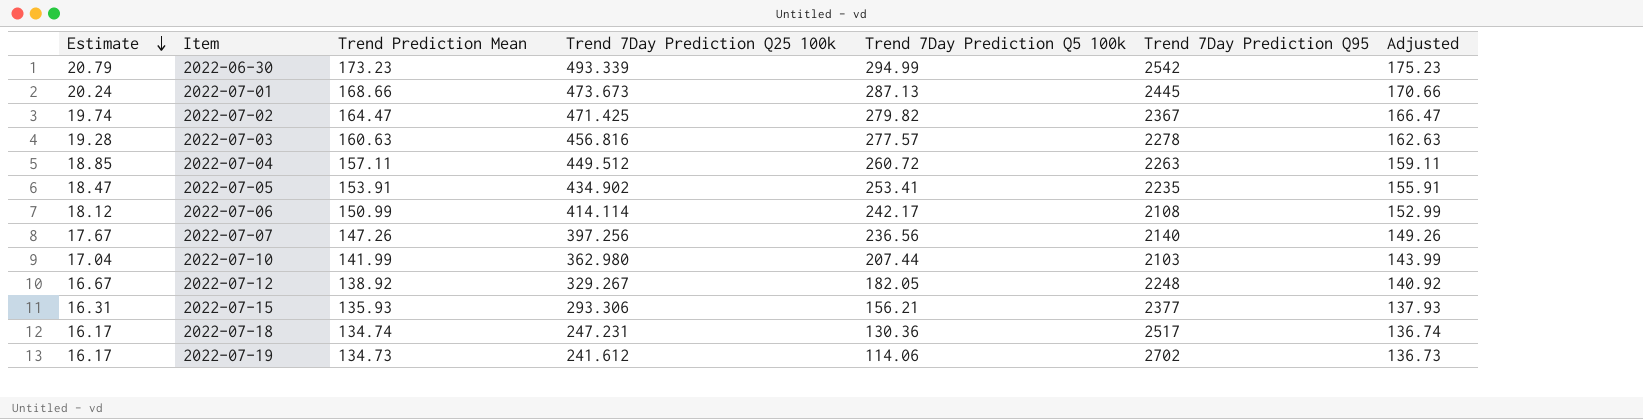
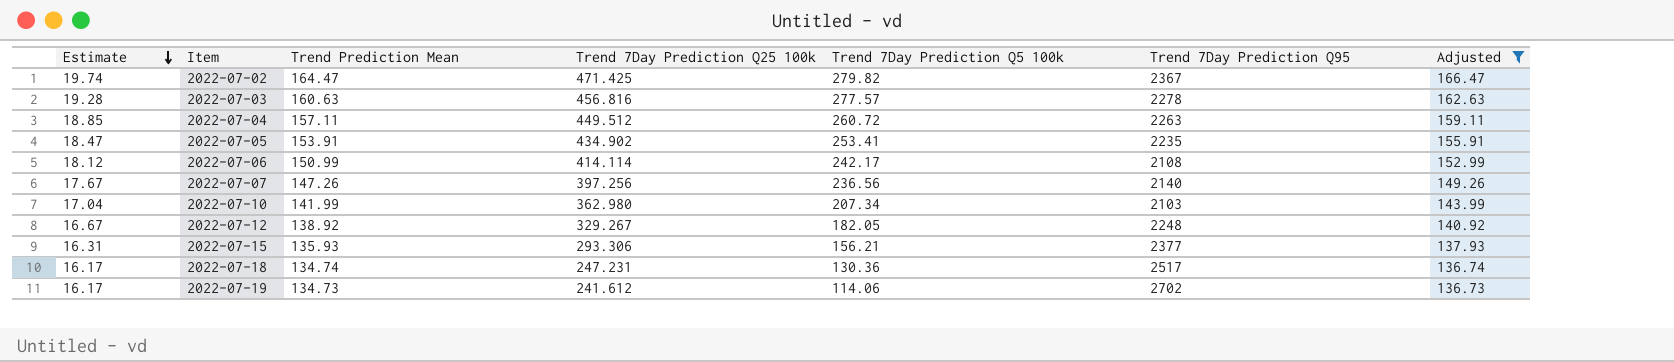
filter: none -> Adjusted <= 166.47
2022-07-10 | Trend 7Day Prediction Q5 100k: 207.44 -> 207.34

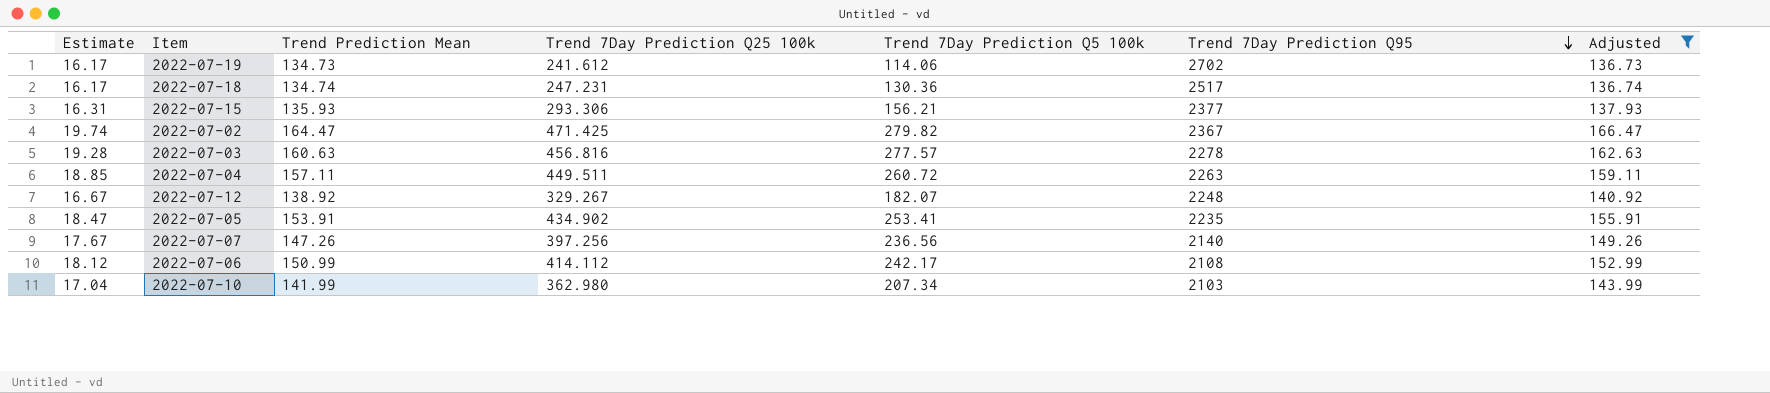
row order: Estimate descending -> Trend 7Day Prediction Q95 descending
2022-07-04 | Trend 7Day Prediction Q25 100k: 449.512 -> 449.511
2022-07-12 | Trend 7Day Prediction Q5 100k: 182.05 -> 182.07
2022-07-06 | Trend 7Day Prediction Q25 100k: 414.114 -> 414.112

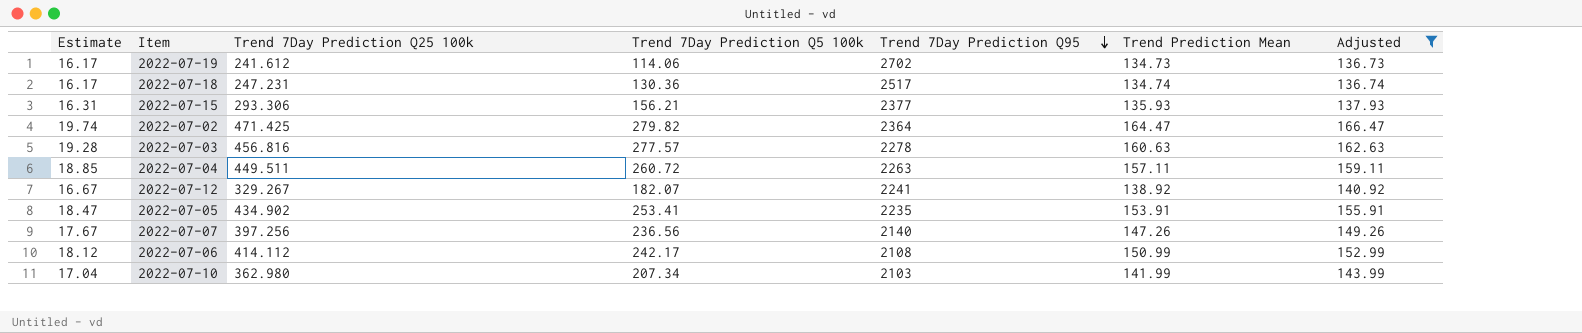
column Trend Prediction Mean | position: 3 -> 6
2022-07-02 | Trend 7Day Prediction Q95: 2367 -> 2364
2022-07-12 | Trend 7Day Prediction Q95: 2248 -> 2241

